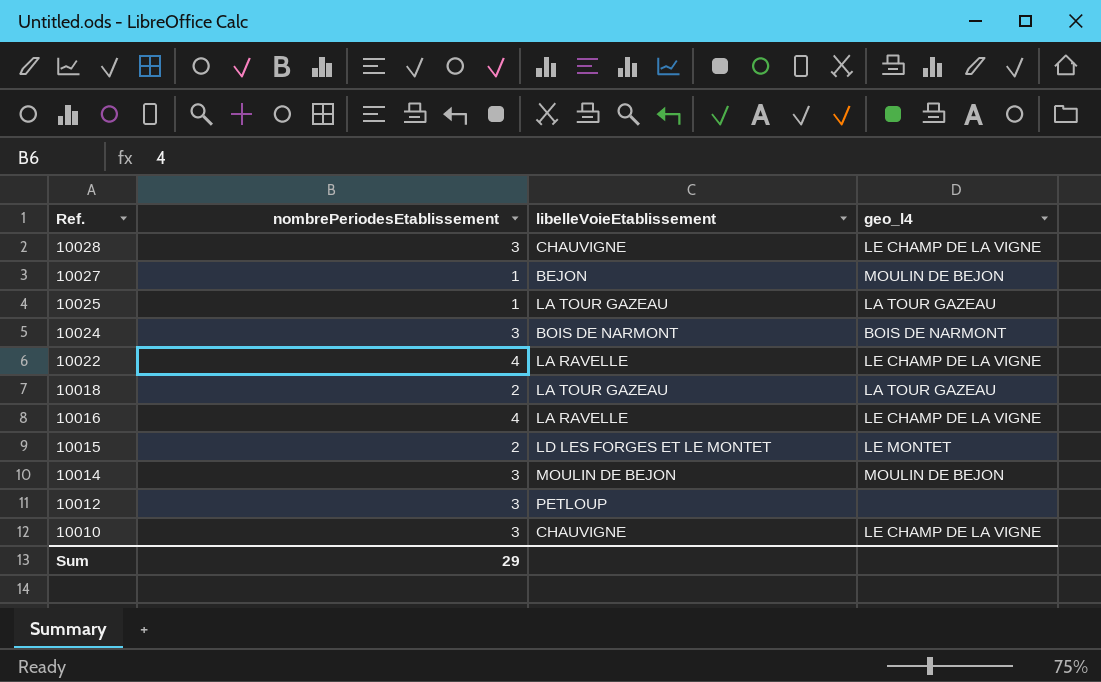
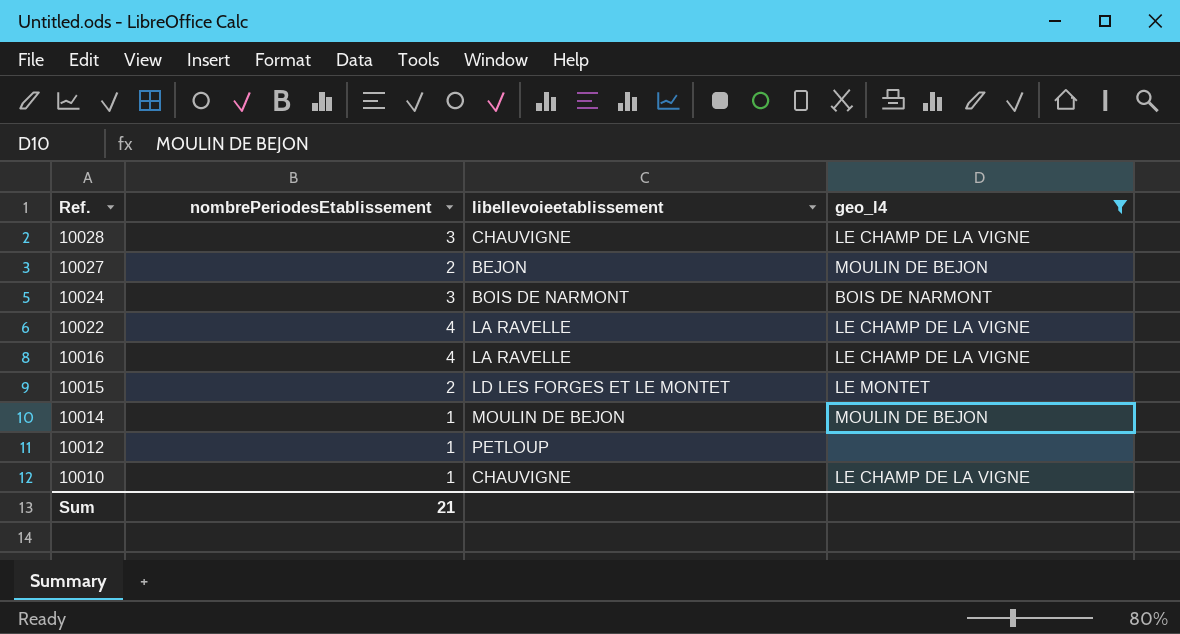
filter: none -> geo_l4 != LA TOUR GAZEAU
column name: libelleVoieEtablissement -> libellevoieetablissement
10027 | nombrePeriodesEtablissement: 1 -> 2
10014 | nombrePeriodesEtablissement: 3 -> 1
10012 | nombrePeriodesEtablissement: 3 -> 1
10010 | nombrePeriodesEtablissement: 3 -> 1
Sum | nombrePeriodesEtablissement: 29 -> 21

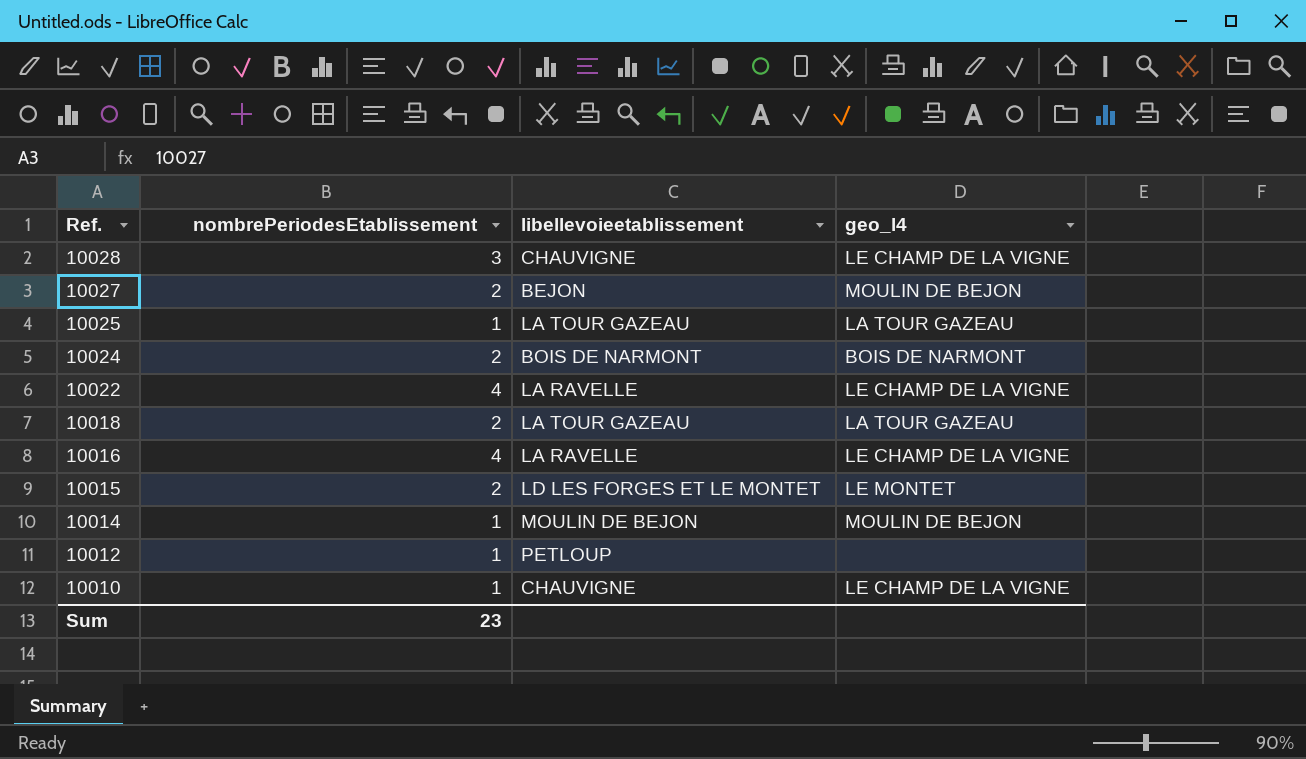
filter: geo_l4 != LA TOUR GAZEAU -> none
10024 | nombrePeriodesEtablissement: 3 -> 2
Sum | nombrePeriodesEtablissement: 21 -> 23

